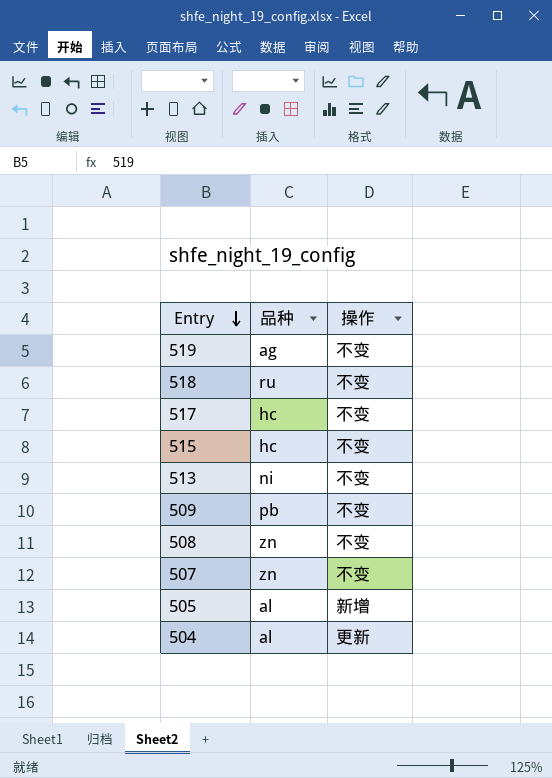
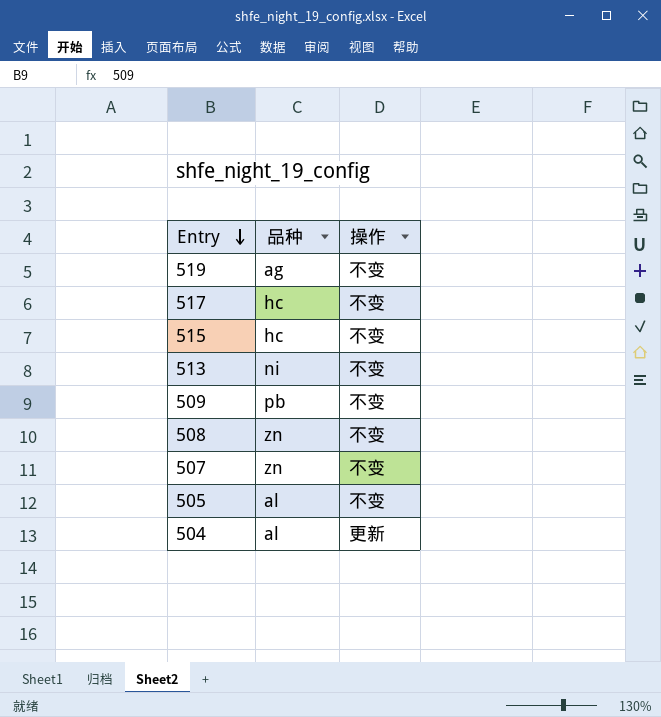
row 518: ru | 不变 -> none
505 | 操作: 新增 -> 不变

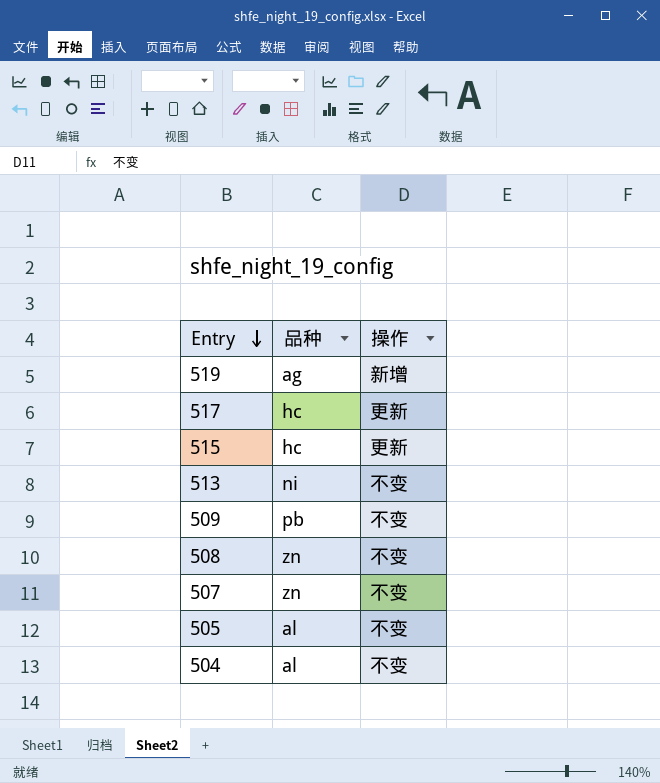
519 | 操作: 不变 -> 新增
517 | 操作: 不变 -> 更新
515 | 操作: 不变 -> 更新
504 | 操作: 更新 -> 不变

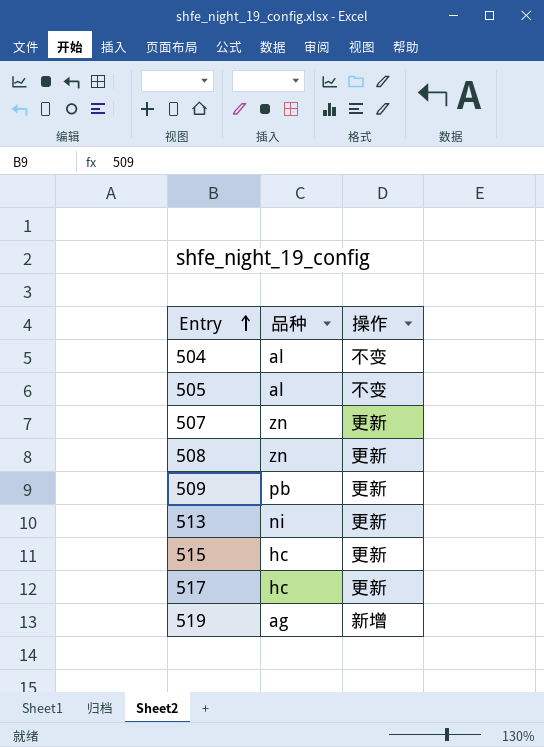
row order: Entry descending -> Entry ascending
507 | 操作: 不变 -> 更新
508 | 操作: 不变 -> 更新
509 | 操作: 不变 -> 更新
513 | 操作: 不变 -> 更新

